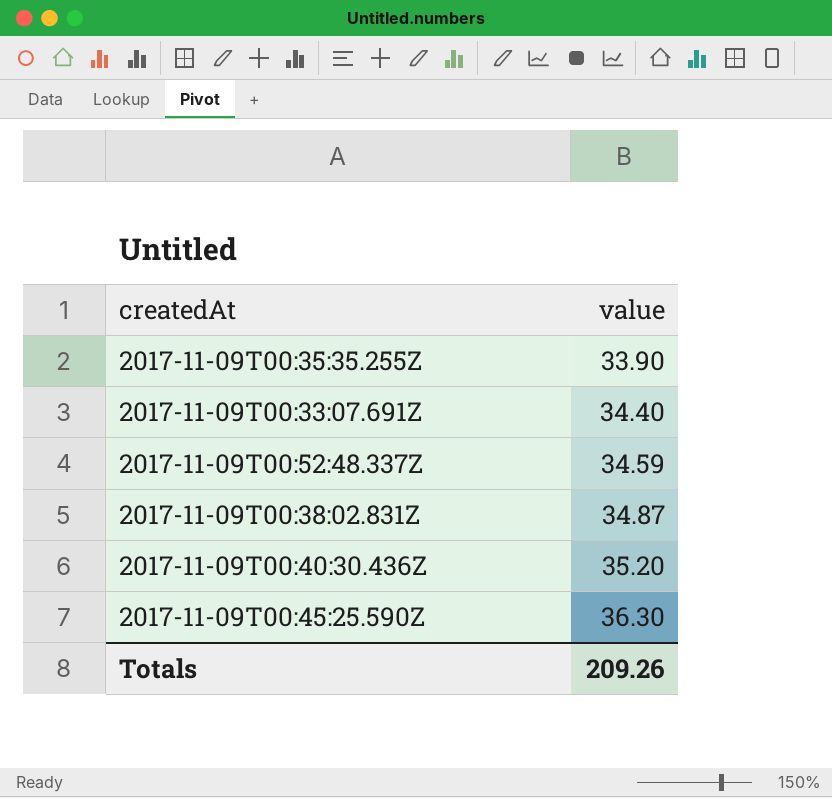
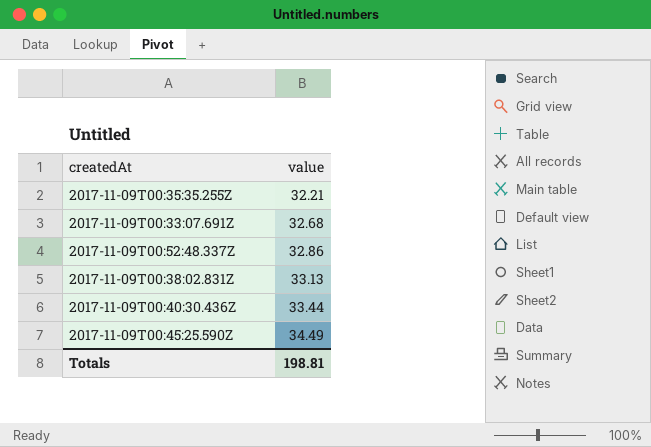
2017-11-09T00:35:35.255Z | value: 33.90 -> 32.21
2017-11-09T00:33:07.691Z | value: 34.40 -> 32.68
2017-11-09T00:52:48.337Z | value: 34.59 -> 32.86
2017-11-09T00:38:02.831Z | value: 34.87 -> 33.13
2017-11-09T00:40:30.436Z | value: 35.20 -> 33.44
2017-11-09T00:45:25.590Z | value: 36.30 -> 34.49
Totals | value: 209.26 -> 198.81

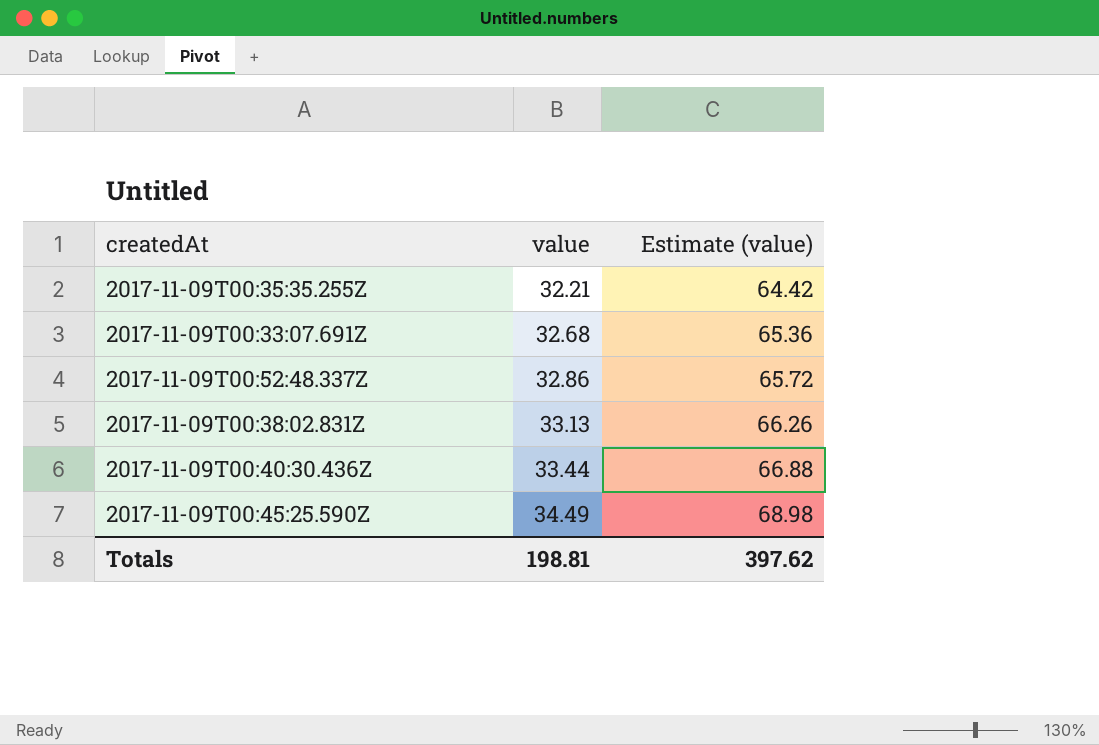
column Estimate (value) | formula: none -> [value] * 2

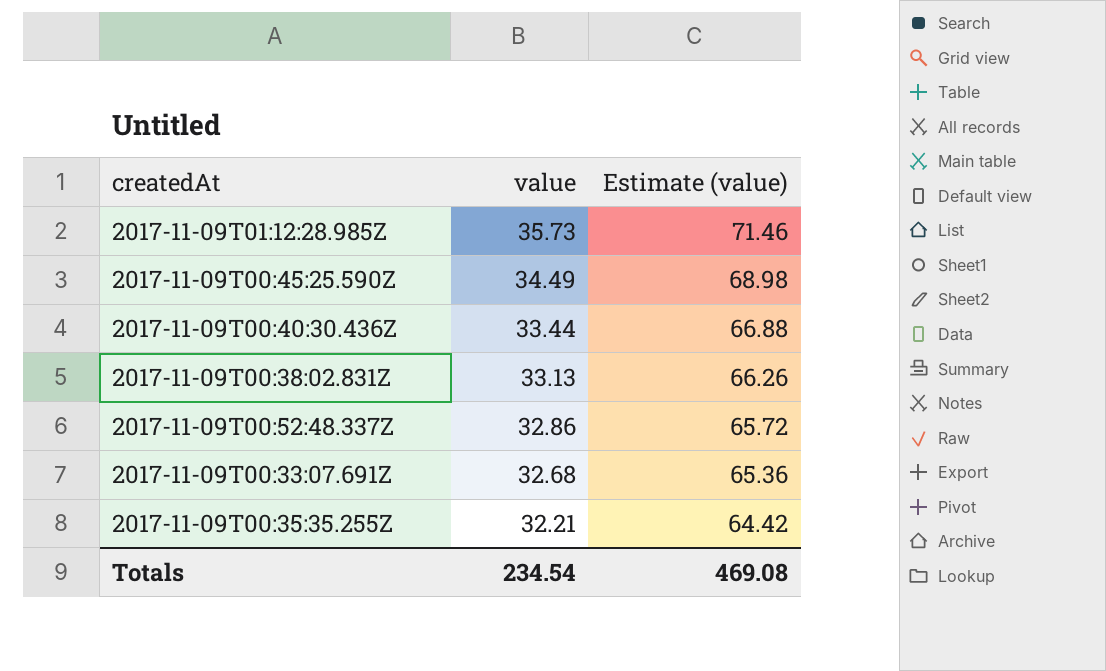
row order: value ascending -> value descending
row 2017-11-09T01:12:28.985Z: none -> 35.73 | 71.46
Totals | value: 198.81 -> 234.54
Totals | Estimate (value): 397.62 -> 469.08

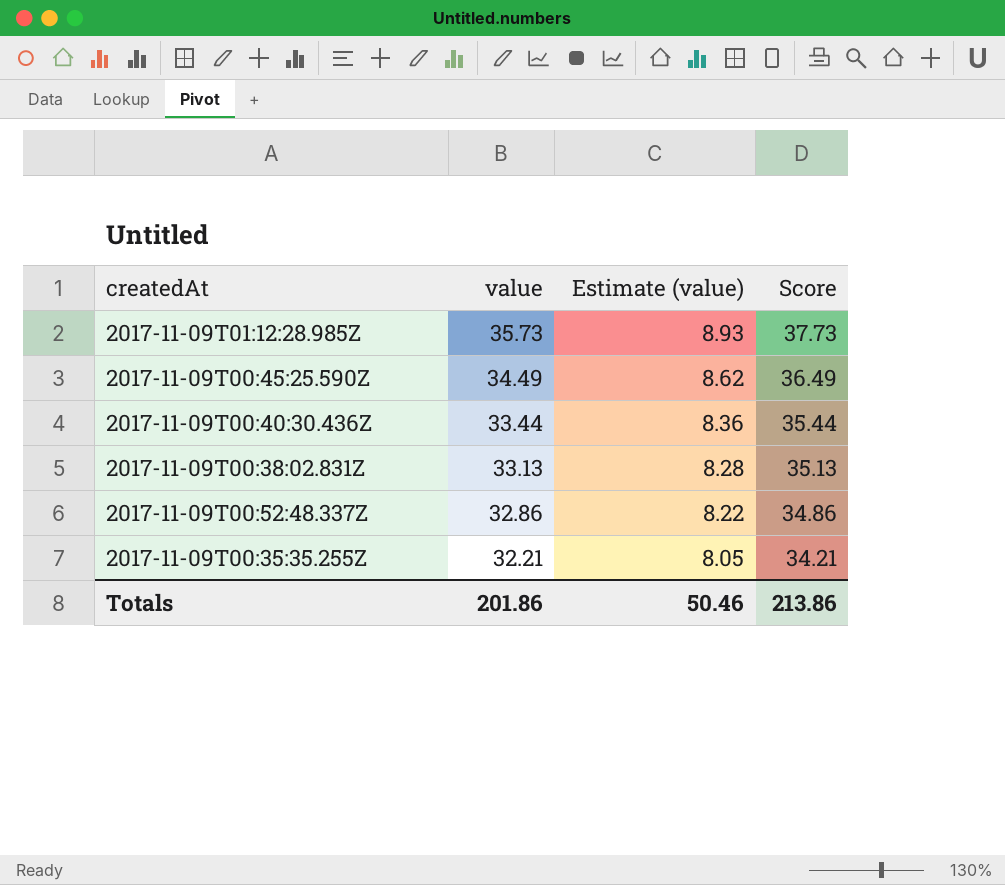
column Estimate (value) | formula: [value] * 2 -> [value] * 0.25
column Score | formula: none -> [value] + 2
row 2017-11-09T00:33:07.691Z: 32.68 | 65.36 -> none
Totals | value: 234.54 -> 201.86
Totals | Estimate (value): 469.08 -> 50.46

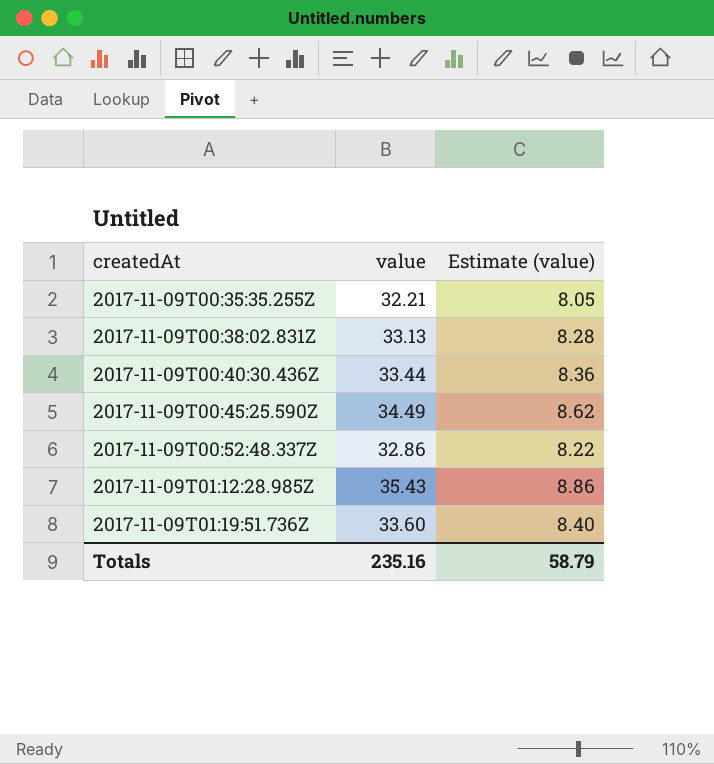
row order: value descending -> createdAt ascending
column Score | formula: [value] + 2 -> none
2017-11-09T01:12:28.985Z | value: 35.73 -> 35.43
2017-11-09T01:12:28.985Z | Estimate (value): 8.93 -> 8.86
row 2017-11-09T01:19:51.736Z: none -> 33.60 | 8.40
Totals | value: 201.86 -> 235.16
Totals | Estimate (value): 50.46 -> 58.79

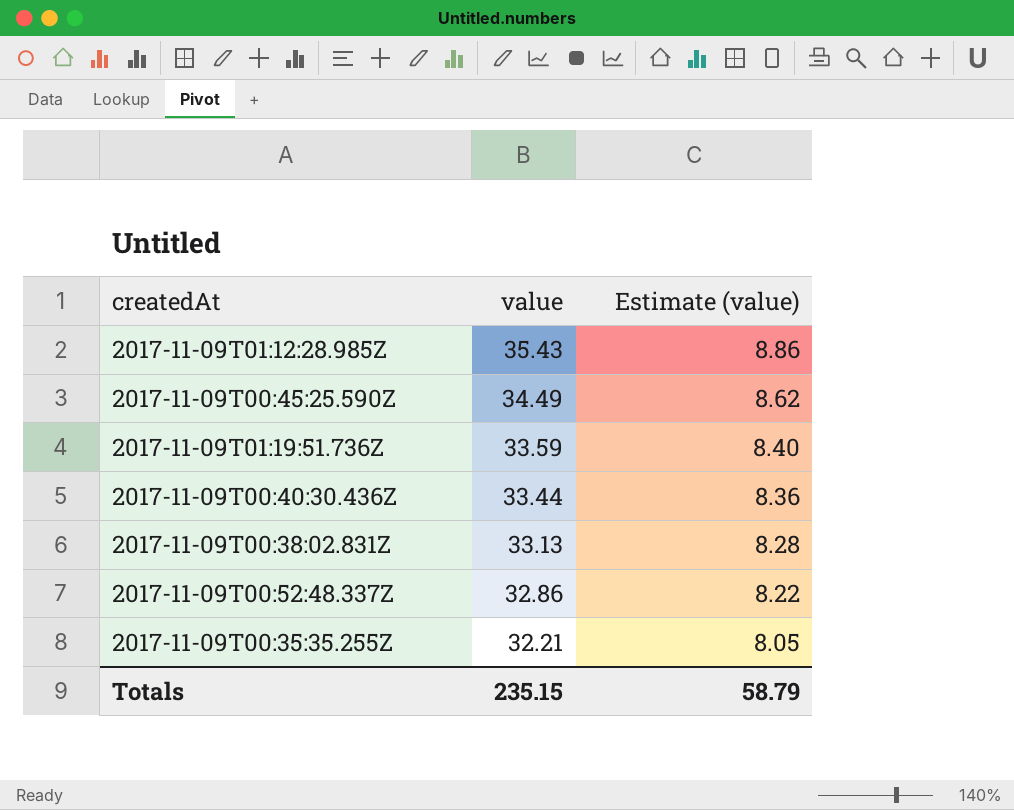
row order: createdAt ascending -> value descending
2017-11-09T01:19:51.736Z | value: 33.60 -> 33.59
Totals | value: 235.16 -> 235.15

